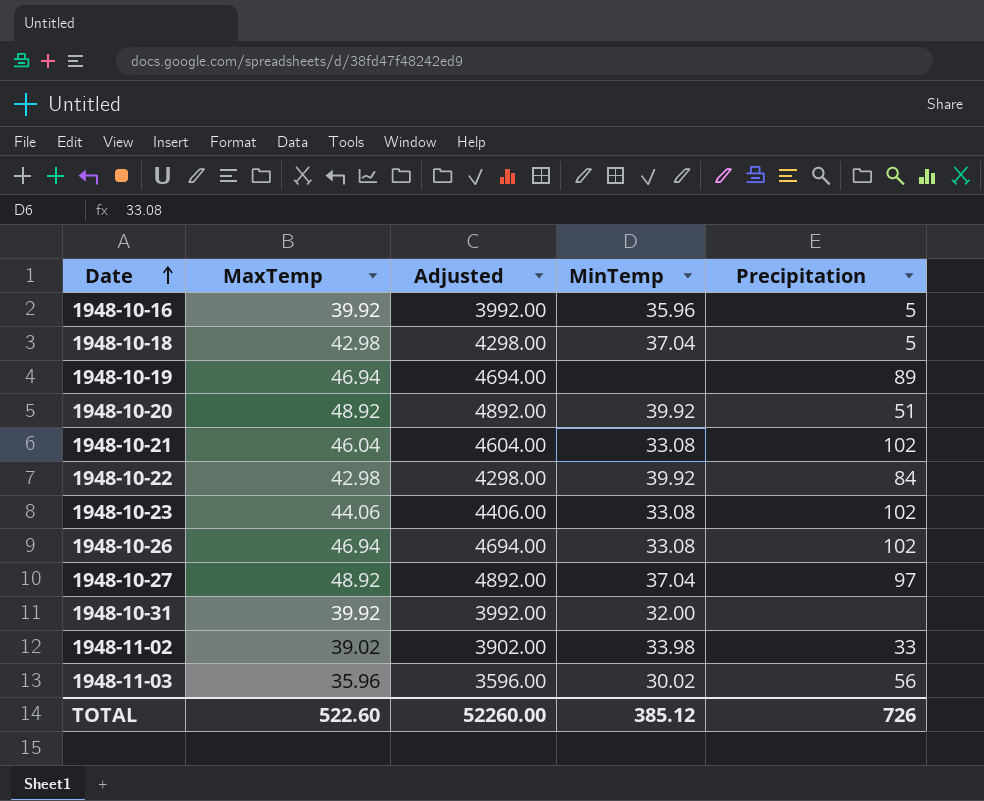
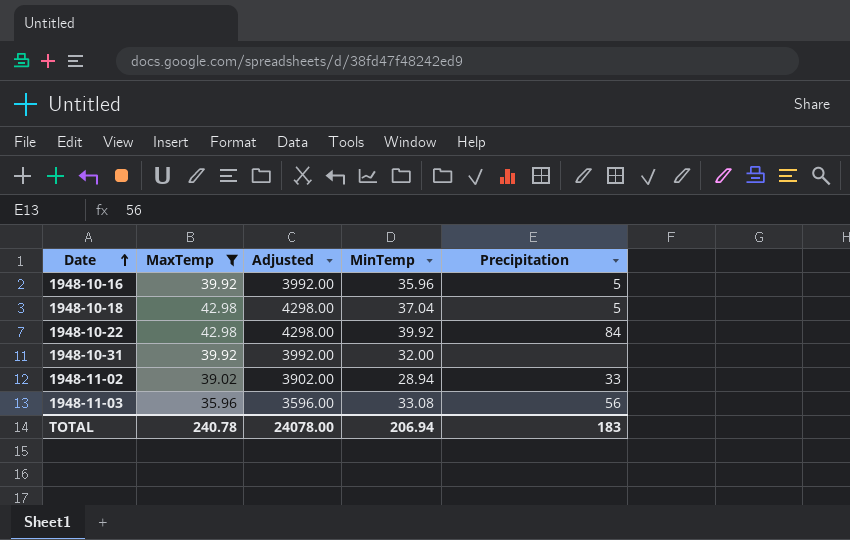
filter: none -> MaxTemp <= 42.98
1948-11-02 | MinTemp: 33.98 -> 28.94
1948-11-03 | MinTemp: 30.02 -> 33.08
TOTAL | MaxTemp: 522.60 -> 240.78
TOTAL | Adjusted: 52260.00 -> 24078.00
TOTAL | MinTemp: 385.12 -> 206.94
TOTAL | Precipitation: 726 -> 183

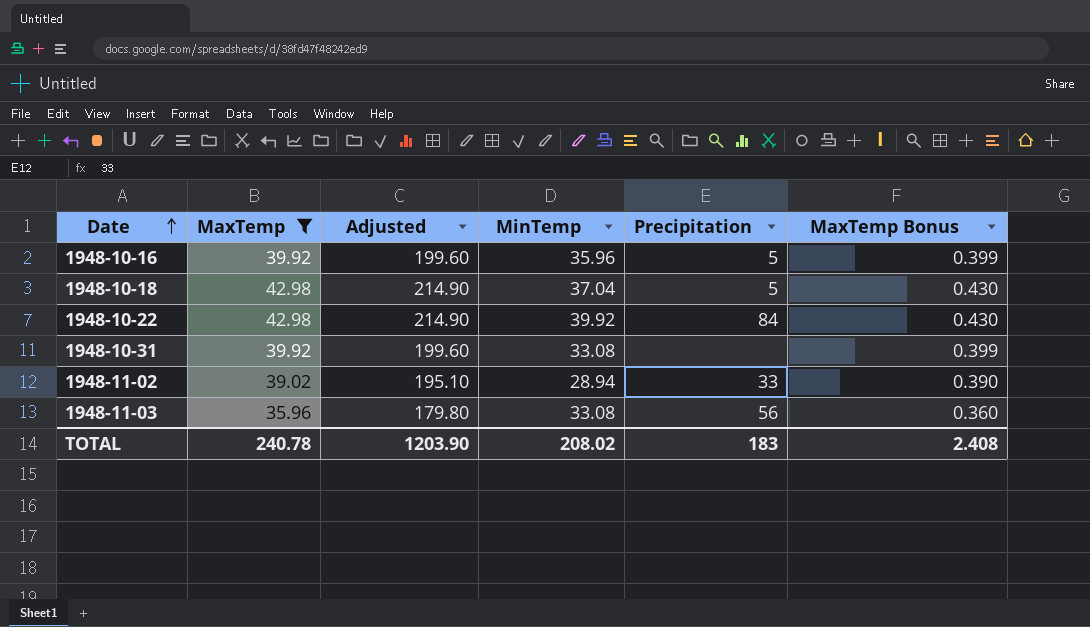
column Adjusted | formula: [MaxTemp] * 100 -> [MaxTemp] * 5
column MaxTemp Bonus | formula: none -> [MaxTemp] * 0.01
1948-10-31 | MinTemp: 32.00 -> 33.08
TOTAL | Adjusted: 24078.00 -> 1203.90
TOTAL | MinTemp: 206.94 -> 208.02

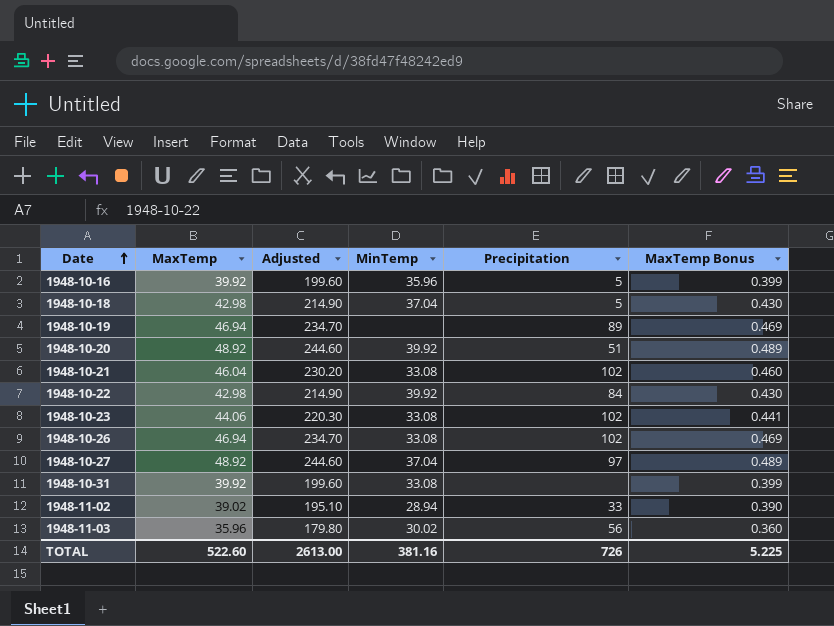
filter: MaxTemp <= 42.98 -> none
1948-11-03 | MinTemp: 33.08 -> 30.02
TOTAL | MaxTemp: 240.78 -> 522.60
TOTAL | Adjusted: 1203.90 -> 2613.00
TOTAL | MinTemp: 208.02 -> 381.16
TOTAL | Precipitation: 183 -> 726
TOTAL | MaxTemp Bonus: 2.408 -> 5.225

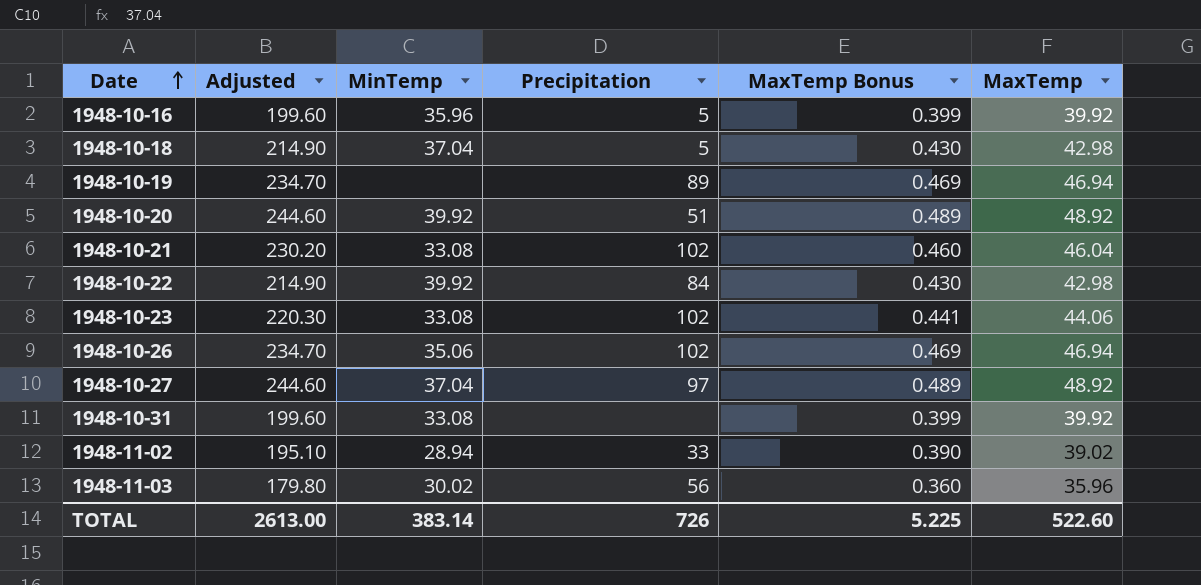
column MaxTemp | position: 2 -> 6
1948-10-26 | MinTemp: 33.08 -> 35.06
TOTAL | MinTemp: 381.16 -> 383.14

